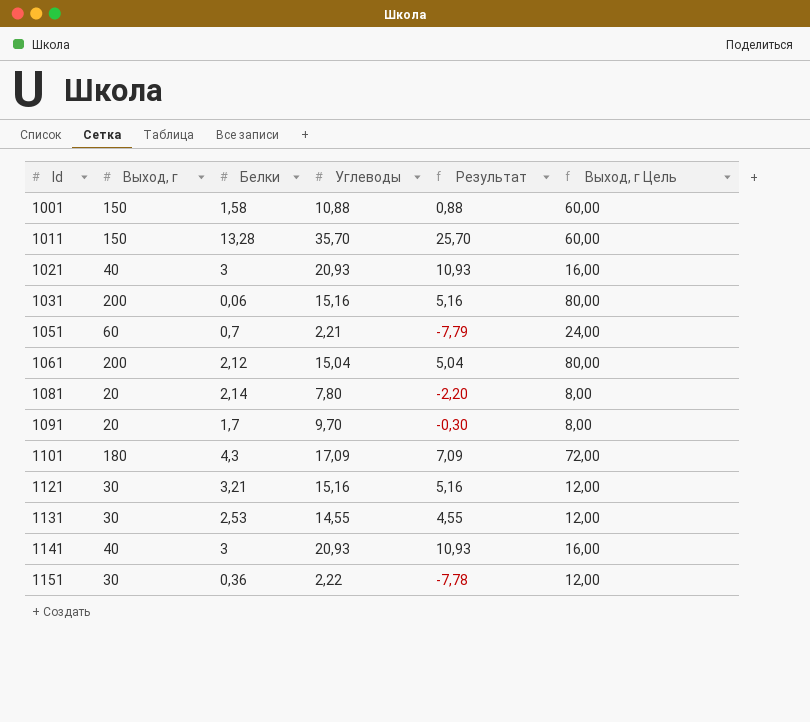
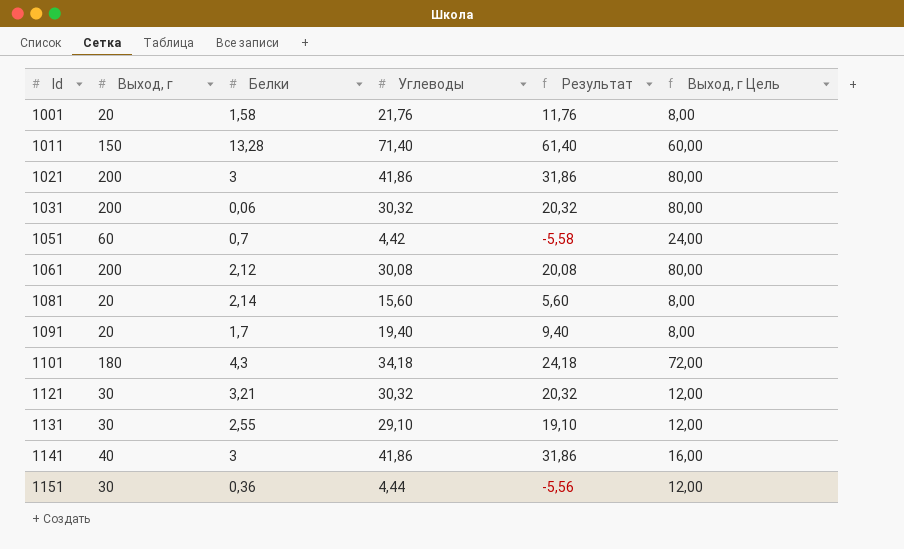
1001 | Выход, г: 150 -> 20
1001 | Углеводы: 10,88 -> 21,76
1001 | Результат: 0,88 -> 11,76
1001 | Выход, г Цель: 60,00 -> 8,00
1011 | Углеводы: 35,70 -> 71,40
1011 | Результат: 25,70 -> 61,40
1021 | Выход, г: 40 -> 200
1021 | Углеводы: 20,93 -> 41,86
1021 | Результат: 10,93 -> 31,86
1021 | Выход, г Цель: 16,00 -> 80,00
1031 | Углеводы: 15,16 -> 30,32
1031 | Результат: 5,16 -> 20,32
1051 | Углеводы: 2,21 -> 4,42
1051 | Результат: -7,79 -> -5,58
1061 | Углеводы: 15,04 -> 30,08
1061 | Результат: 5,04 -> 20,08
1081 | Углеводы: 7,80 -> 15,60
1081 | Результат: -2,20 -> 5,60
1091 | Углеводы: 9,70 -> 19,40
1091 | Результат: -0,30 -> 9,40
1101 | Углеводы: 17,09 -> 34,18
1101 | Результат: 7,09 -> 24,18
1121 | Углеводы: 15,16 -> 30,32
1121 | Результат: 5,16 -> 20,32
1131 | Белки: 2,53 -> 2,55
1131 | Углеводы: 14,55 -> 29,10
1131 | Результат: 4,55 -> 19,10
1141 | Углеводы: 20,93 -> 41,86
1141 | Результат: 10,93 -> 31,86
1151 | Углеводы: 2,22 -> 4,44
1151 | Результат: -7,78 -> -5,56

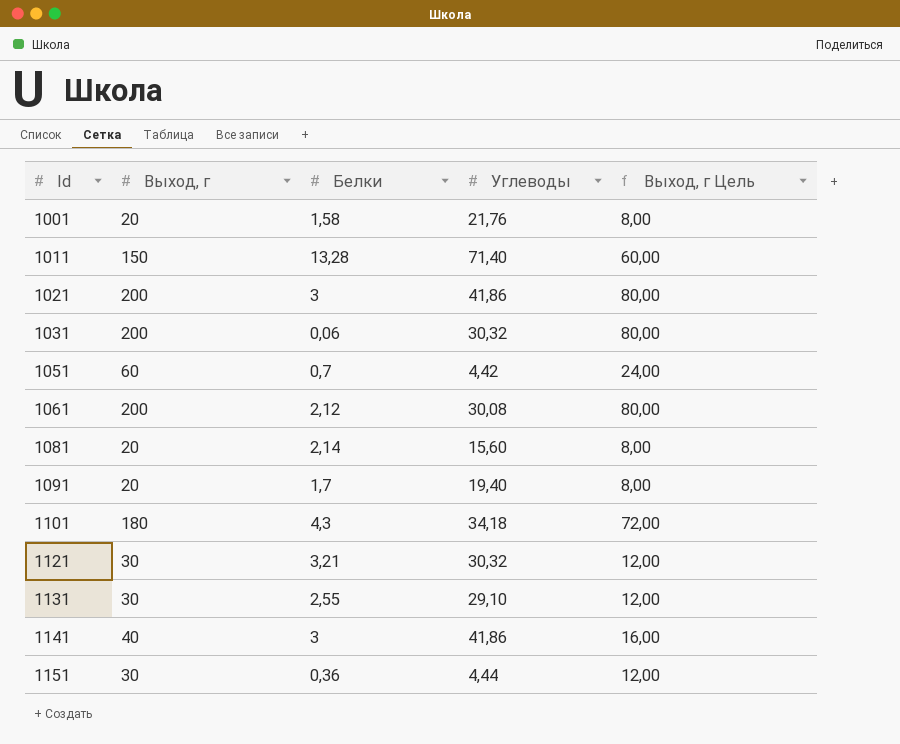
column Результат | formula: [Углеводы] - 10 -> none

